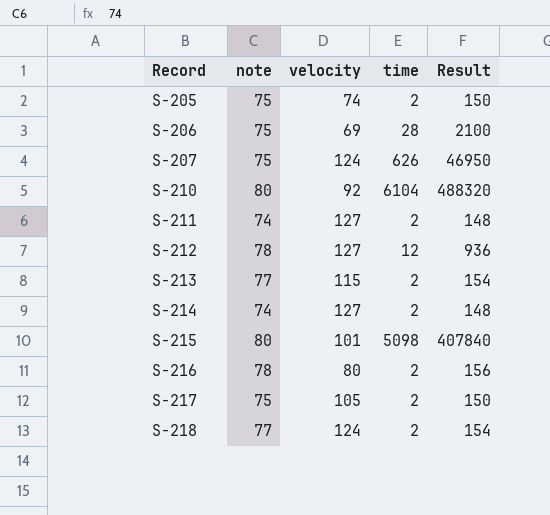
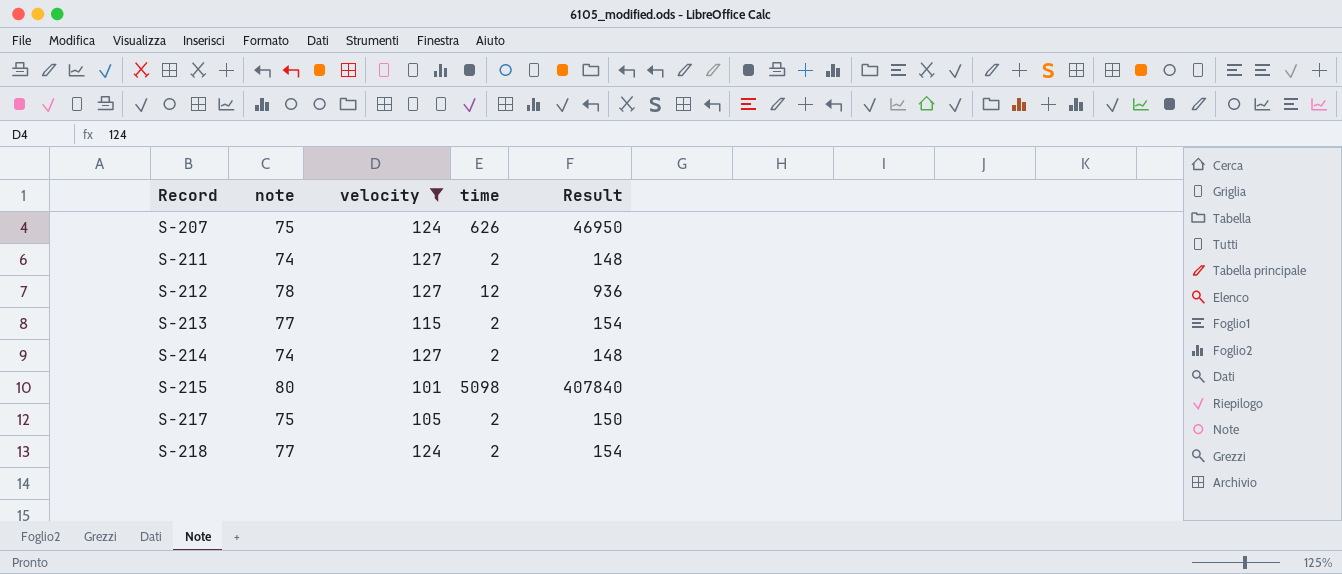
filter: none -> velocity >= 101

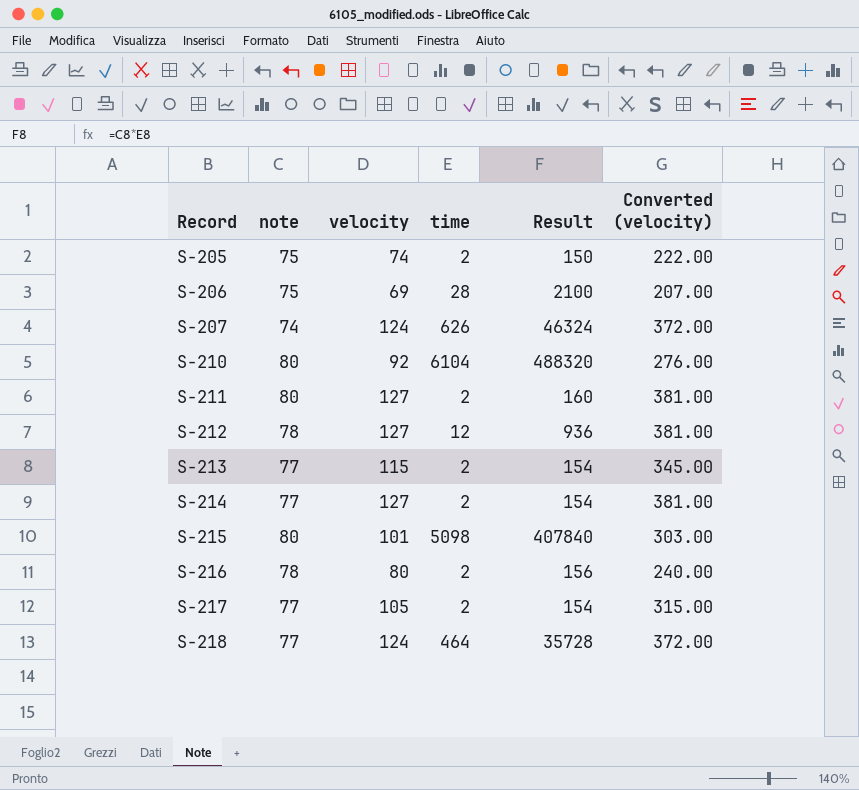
filter: velocity >= 101 -> none
column Converted (velocity) | formula: none -> [velocity] * 3
S-207 | note: 75 -> 74
S-207 | Result: 46950 -> 46324
S-211 | note: 74 -> 80
S-211 | Result: 148 -> 160
S-214 | note: 74 -> 77
S-214 | Result: 148 -> 154
S-217 | note: 75 -> 77
S-217 | Result: 150 -> 154
S-218 | time: 2 -> 464
S-218 | Result: 154 -> 35728

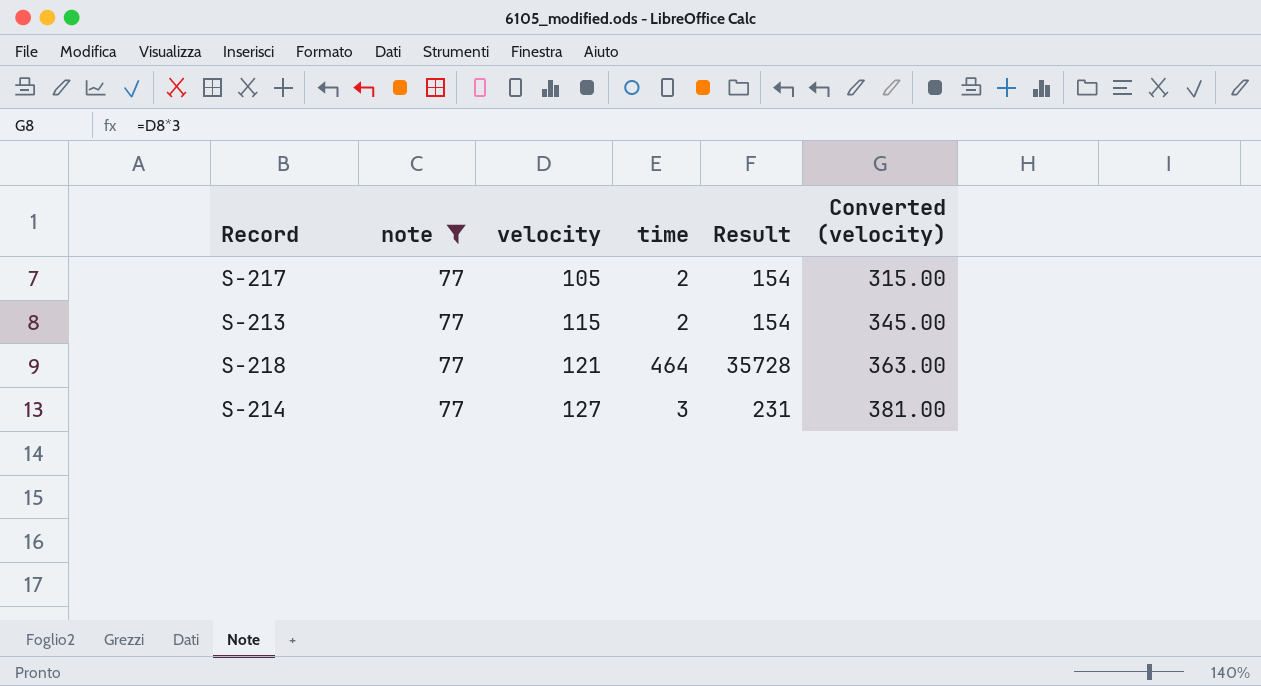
filter: none -> note = 77
row order: Record ascending -> velocity ascending
S-218 | velocity: 124 -> 121
S-218 | Converted (velocity): 372.00 -> 363.00
S-214 | time: 2 -> 3
S-214 | Result: 154 -> 231

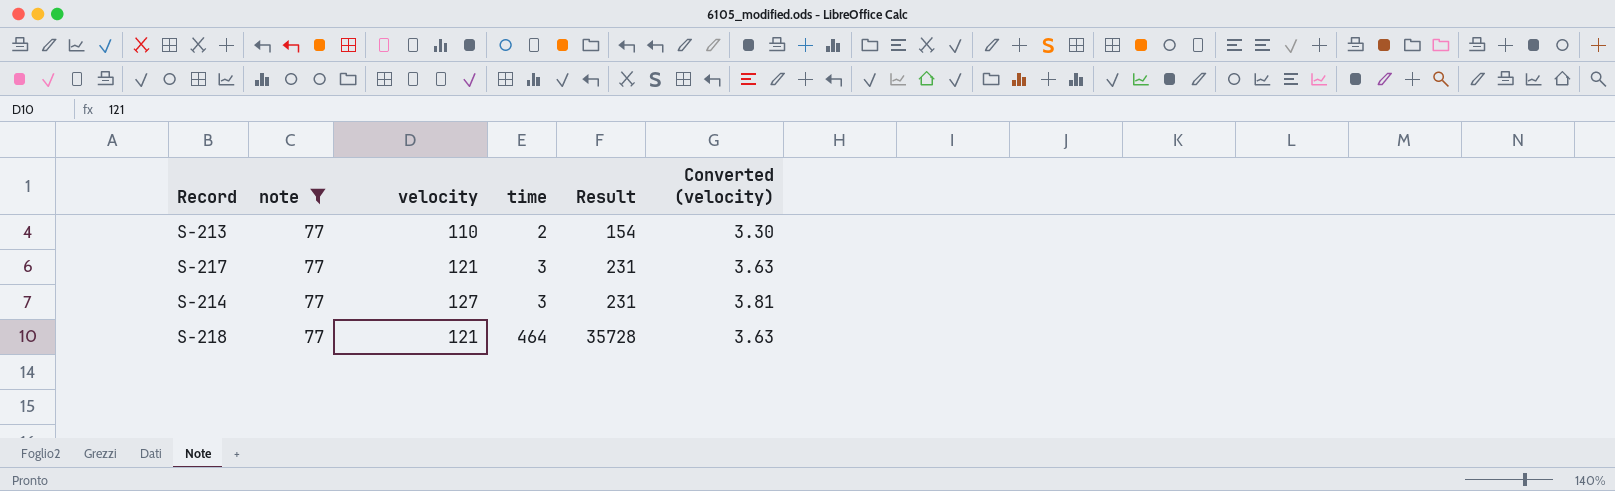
row order: velocity ascending -> time ascending
column Converted (velocity) | formula: [velocity] * 3 -> [velocity] * 0.03
S-213 | velocity: 115 -> 110
S-217 | velocity: 105 -> 121
S-217 | time: 2 -> 3
S-217 | Result: 154 -> 231

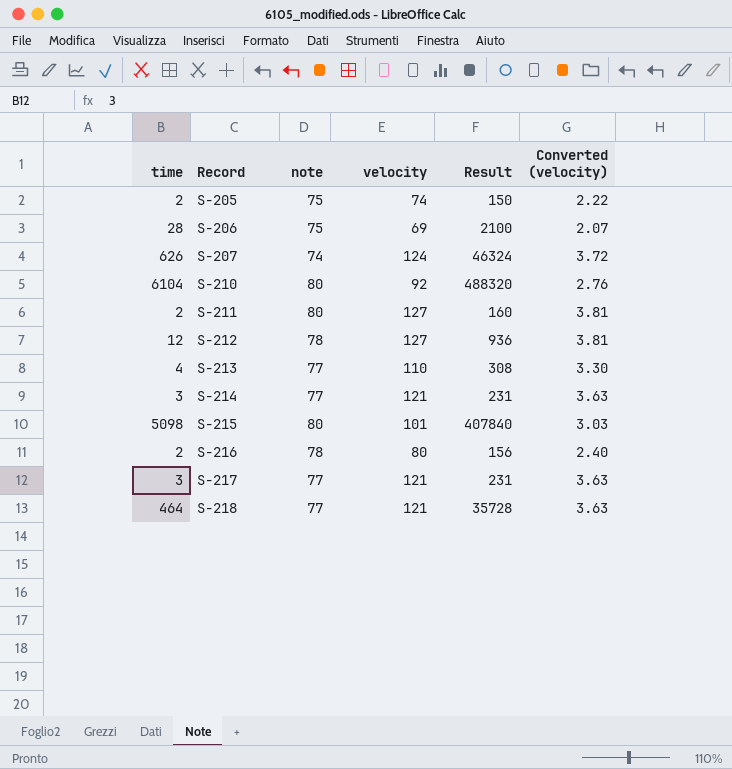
filter: note = 77 -> none
row order: time ascending -> Record ascending
column time | position: 4 -> 1
S-213 | time: 2 -> 4
S-213 | Result: 154 -> 308
S-214 | velocity: 127 -> 121
S-214 | Converted (velocity): 3.81 -> 3.63

